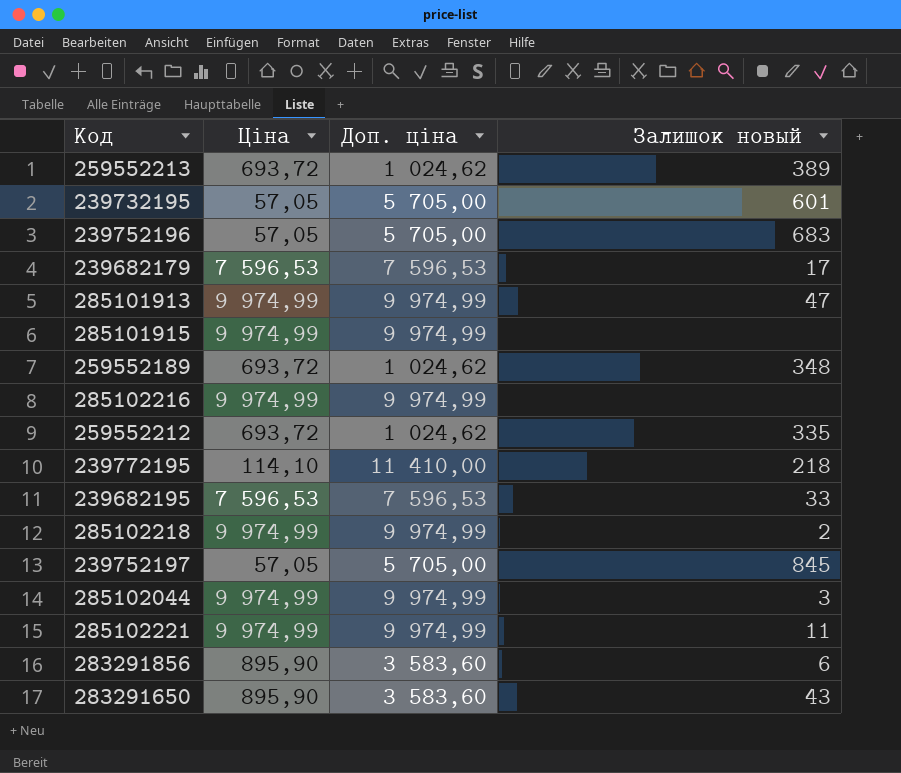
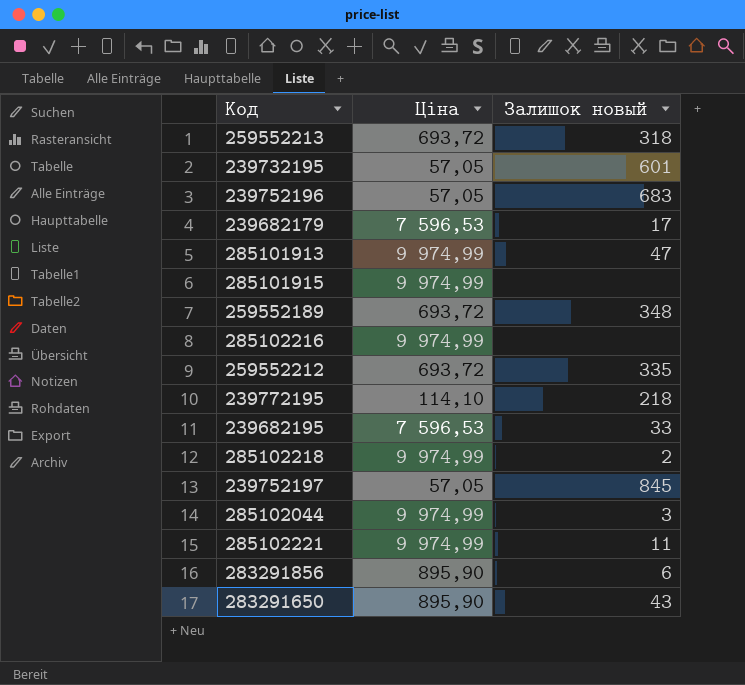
column Доп. ціна | position: 3 -> none
259552213 | Залишок новый: 389 -> 318

